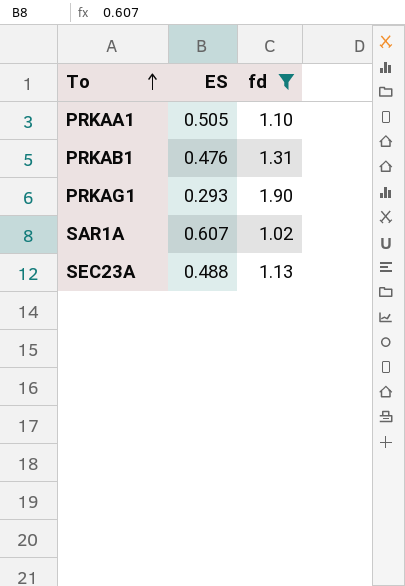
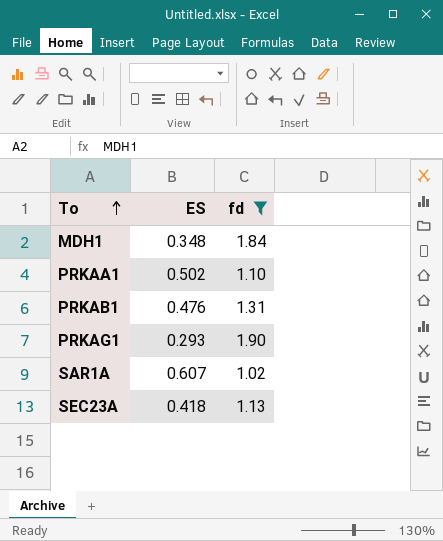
row MDH1: none -> 0.348 | 1.84
PRKAA1 | ES: 0.505 -> 0.502
SEC23A | ES: 0.488 -> 0.418

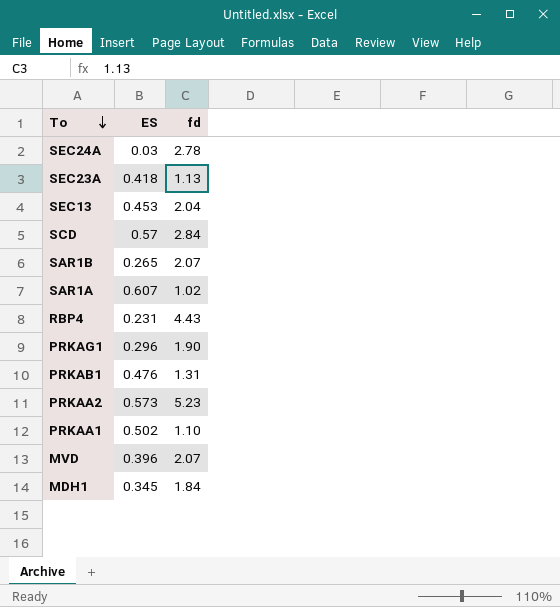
filter: fd <= 1.90 -> none
row order: To ascending -> To descending
PRKAG1 | ES: 0.293 -> 0.296
MDH1 | ES: 0.348 -> 0.345

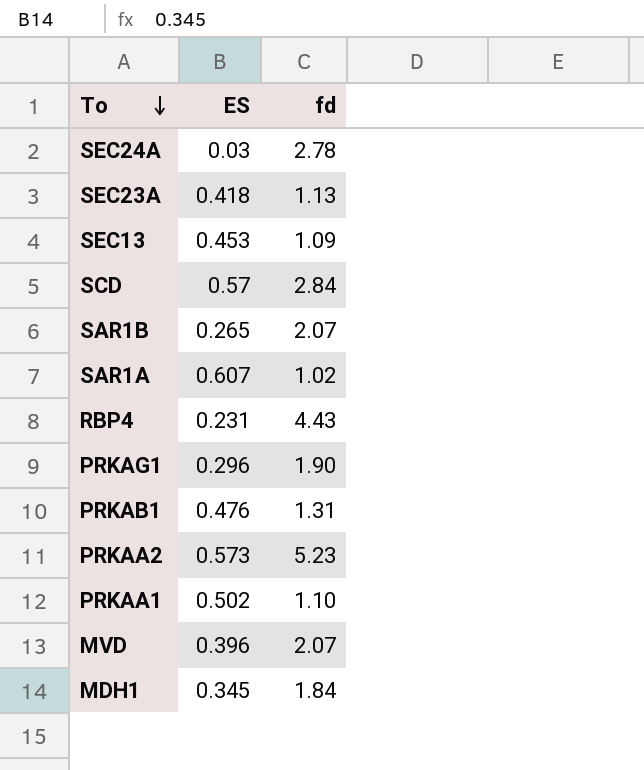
SEC13 | fd: 2.04 -> 1.09

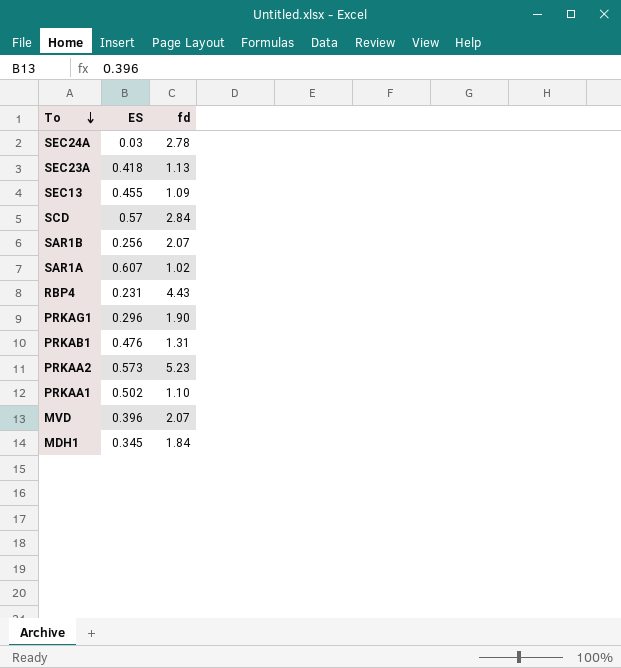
SEC13 | ES: 0.453 -> 0.455
SAR1B | ES: 0.265 -> 0.256

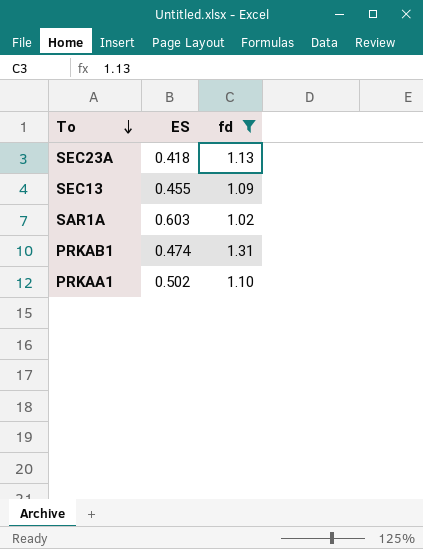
filter: none -> fd <= 1.31
SAR1A | ES: 0.607 -> 0.603
PRKAB1 | ES: 0.476 -> 0.474

